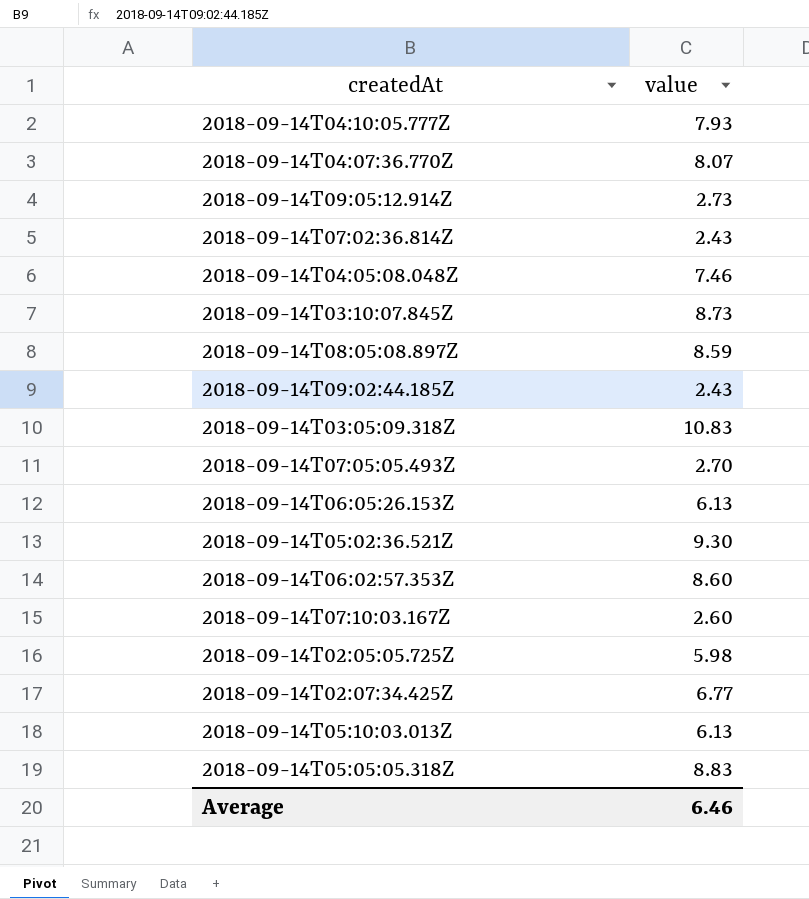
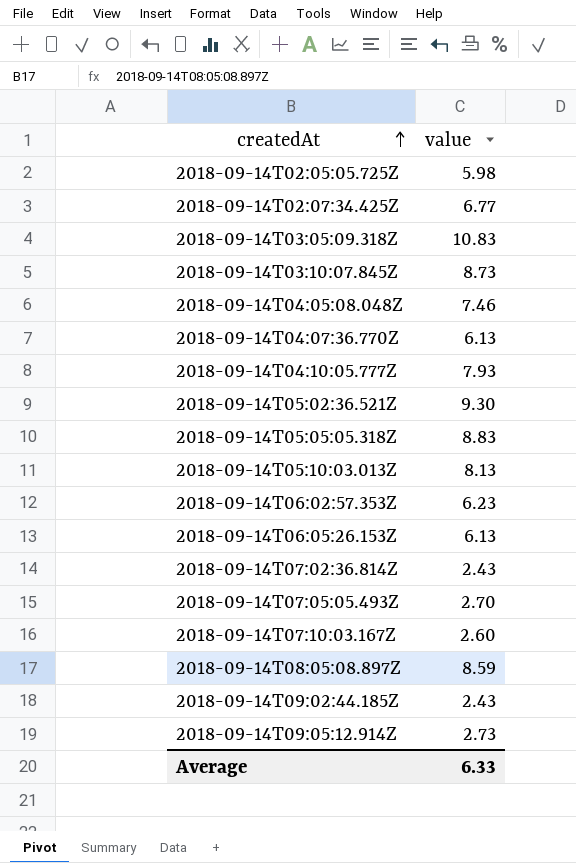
row order: none -> createdAt ascending
2018-09-14T04:07:36.770Z | value: 8.07 -> 6.13
2018-09-14T05:10:03.013Z | value: 6.13 -> 8.13
2018-09-14T06:02:57.353Z | value: 8.60 -> 6.23
Average | value: 6.46 -> 6.33

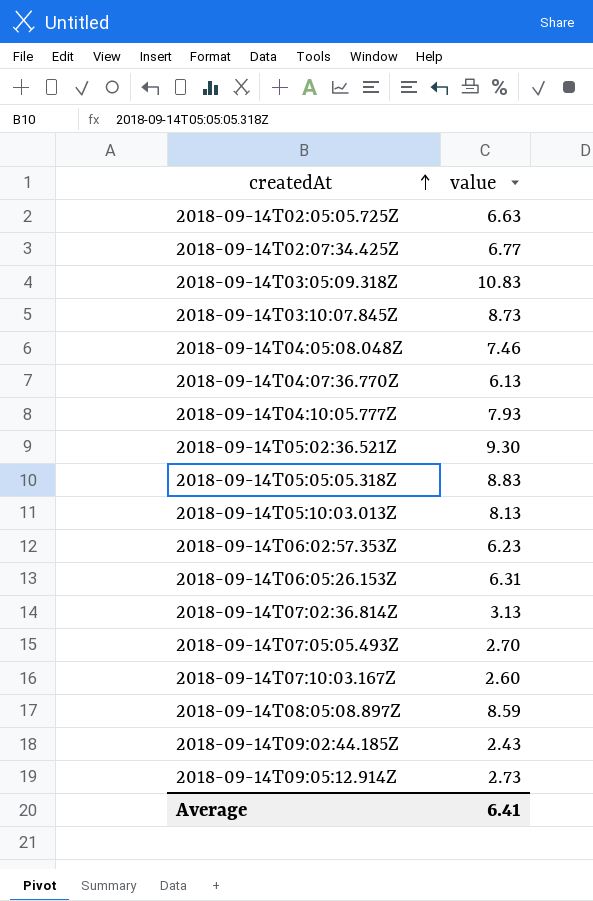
2018-09-14T02:05:05.725Z | value: 5.98 -> 6.63
2018-09-14T06:05:26.153Z | value: 6.13 -> 6.31
2018-09-14T07:02:36.814Z | value: 2.43 -> 3.13
Average | value: 6.33 -> 6.41

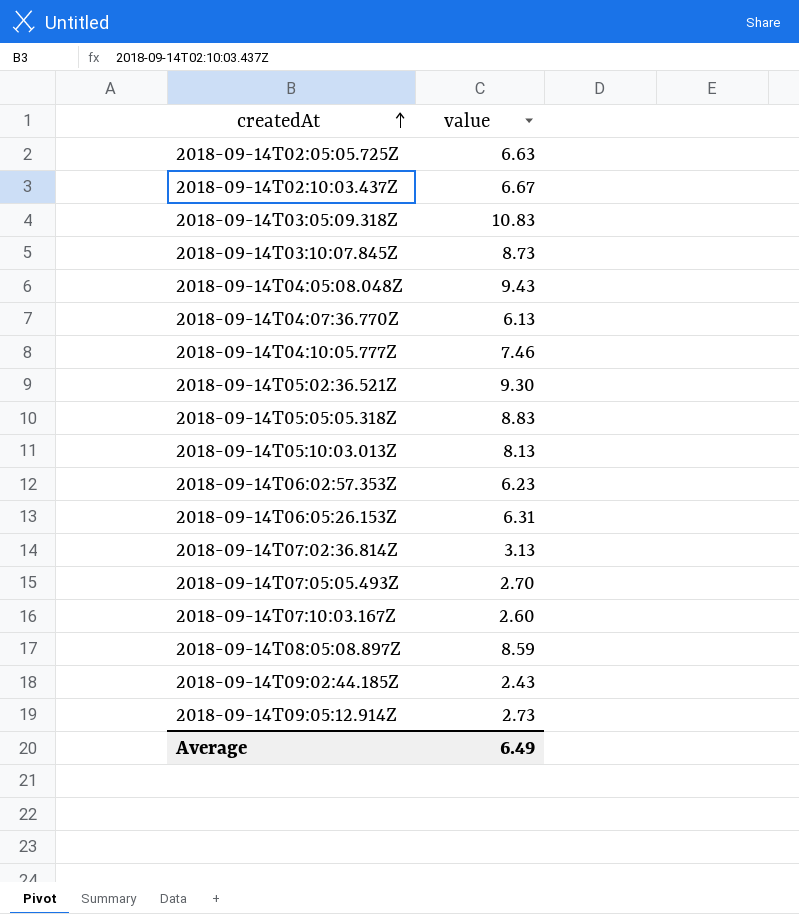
row 2018-09-14T02:07:34.425Z: 6.77 -> none
row 2018-09-14T02:10:03.437Z: none -> 6.67
2018-09-14T04:05:08.048Z | value: 7.46 -> 9.43
2018-09-14T04:10:05.777Z | value: 7.93 -> 7.46
Average | value: 6.41 -> 6.49

